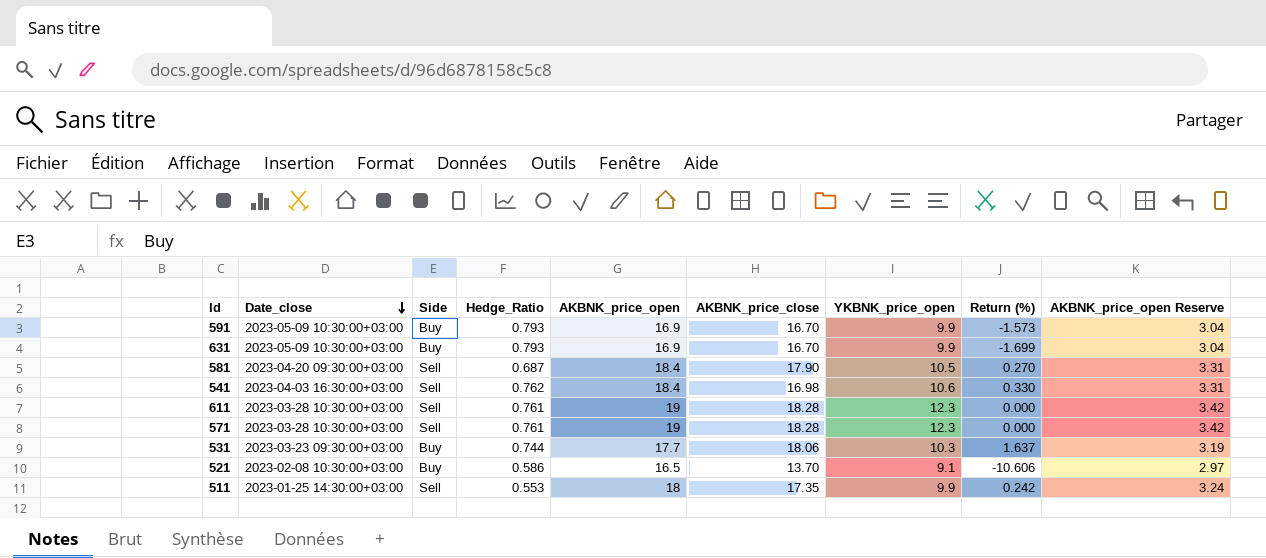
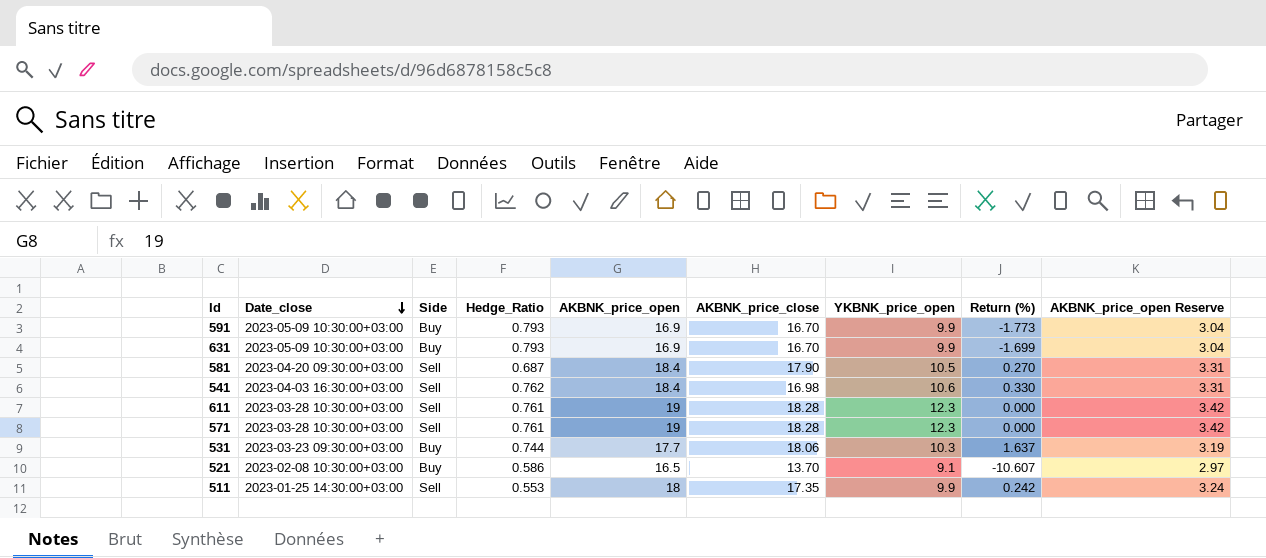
591 | Return (%): -1.573 -> -1.773
521 | Return (%): -10.606 -> -10.607

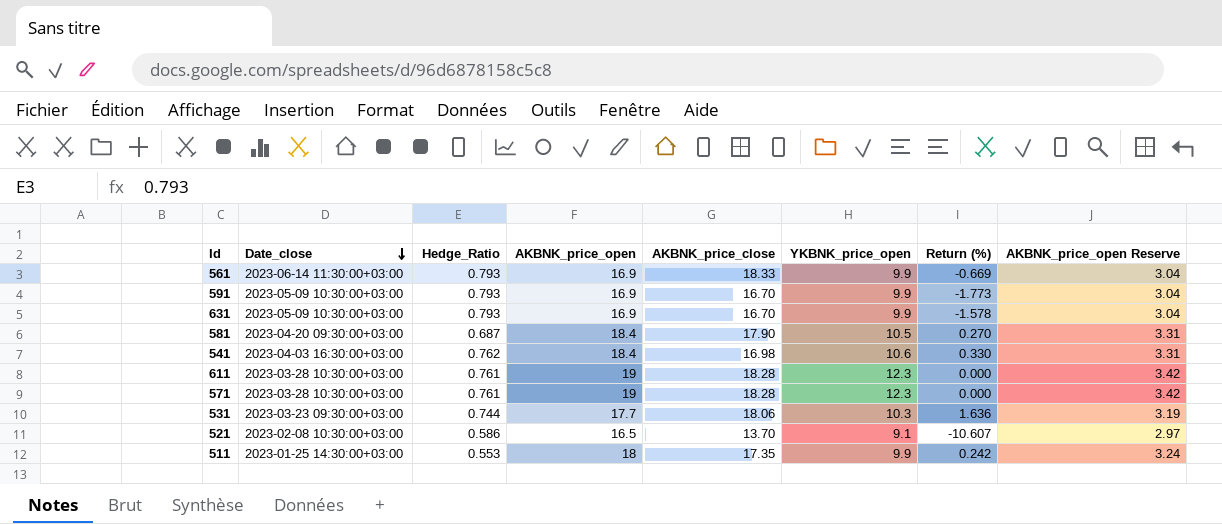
column Side | position: 3 -> none
row 561: none -> 2023-06-14 11:30:00+03:00 | 0.793 | 16.9 | 18.33 | 9.9 | -0.669 | 3.04
631 | Return (%): -1.699 -> -1.578
531 | Return (%): 1.637 -> 1.636

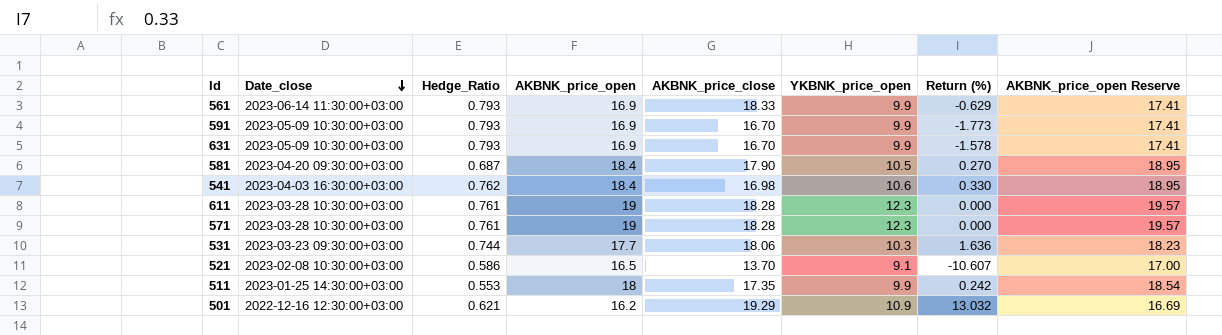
column AKBNK_price_open Reserve | formula: [AKBNK_price_open] * 0.18 -> [AKBNK_price_open] * 1.03
561 | Return (%): -0.669 -> -0.629
row 501: none -> 2022-12-16 12:30:00+03:00 | 0.621 | 16.2 | 19.29 | 10.9 | 13.032 | 16.69

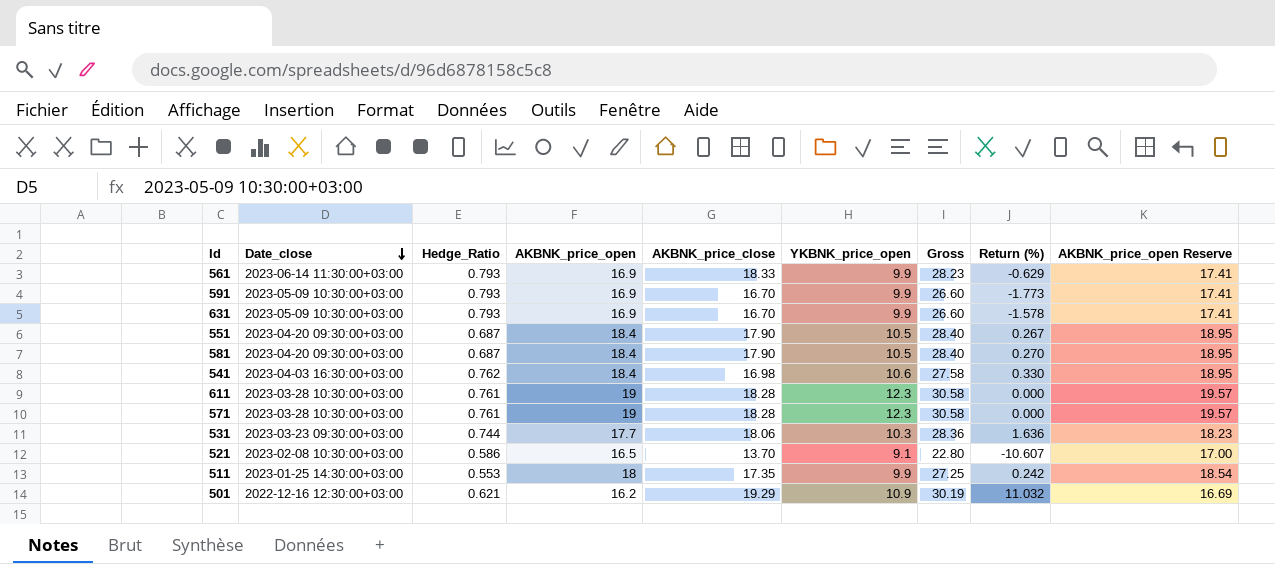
column Gross | formula: none -> [AKBNK_price_close] + [YKBNK_price_open]
row 551: none -> 2023-04-20 09:30:00+03:00 | 0.687 | 18.4 | 17.90 | 10.5 | 28.40 | 0.267 | 18.95
501 | Return (%): 13.032 -> 11.032

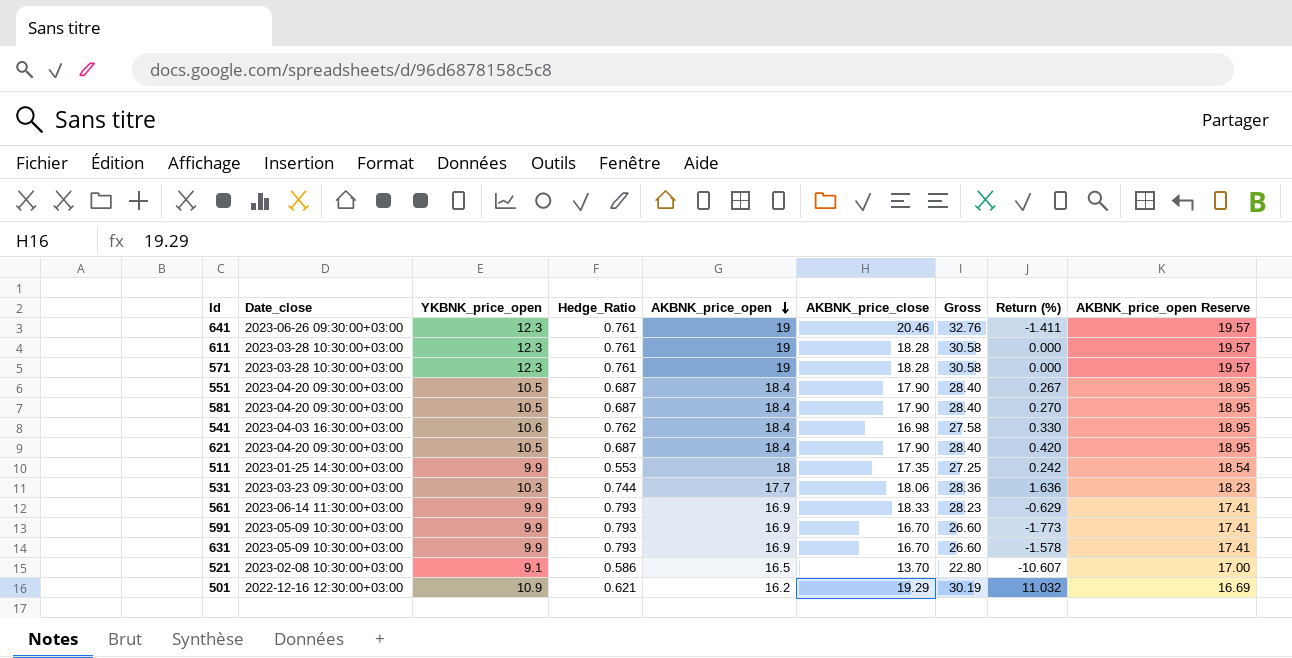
row order: Date_close descending -> AKBNK_price_open descending
column YKBNK_price_open | position: 6 -> 3
row 641: none -> 2023-06-26 09:30:00+03:00 | 12.3 | 0.761 | 19 | 20.46 | 32.76 | -1.411 | 19.57
row 621: none -> 2023-04-20 09:30:00+03:00 | 10.5 | 0.687 | 18.4 | 17.90 | 28.40 | 0.420 | 18.95

